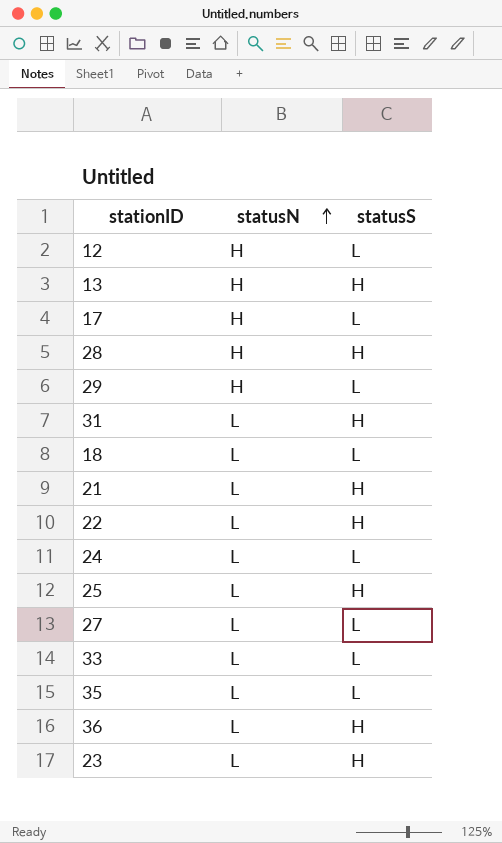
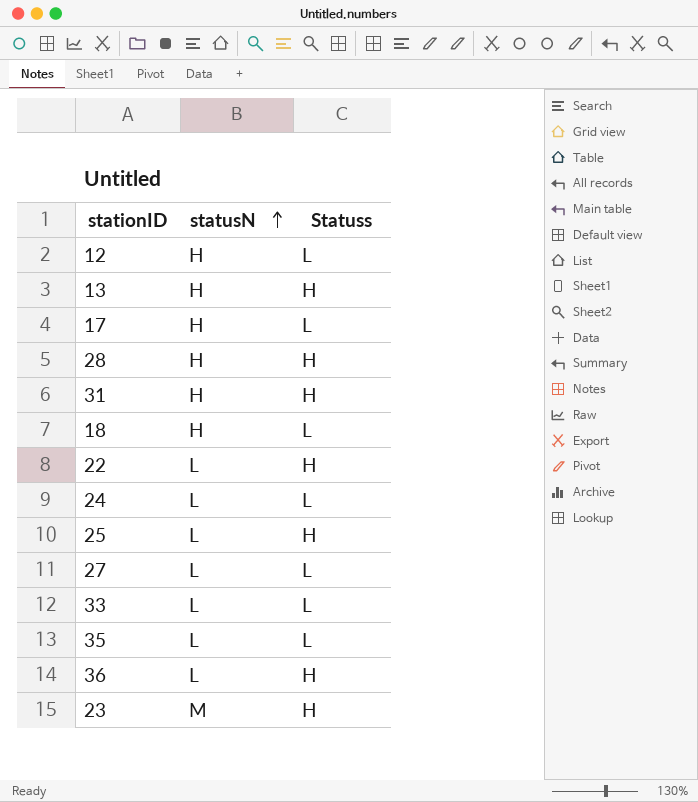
column name: statusS -> Statuss
row 29: H | L -> none
row 21: L | H -> none
31 | statusN: L -> H
18 | statusN: L -> H
23 | statusN: L -> M

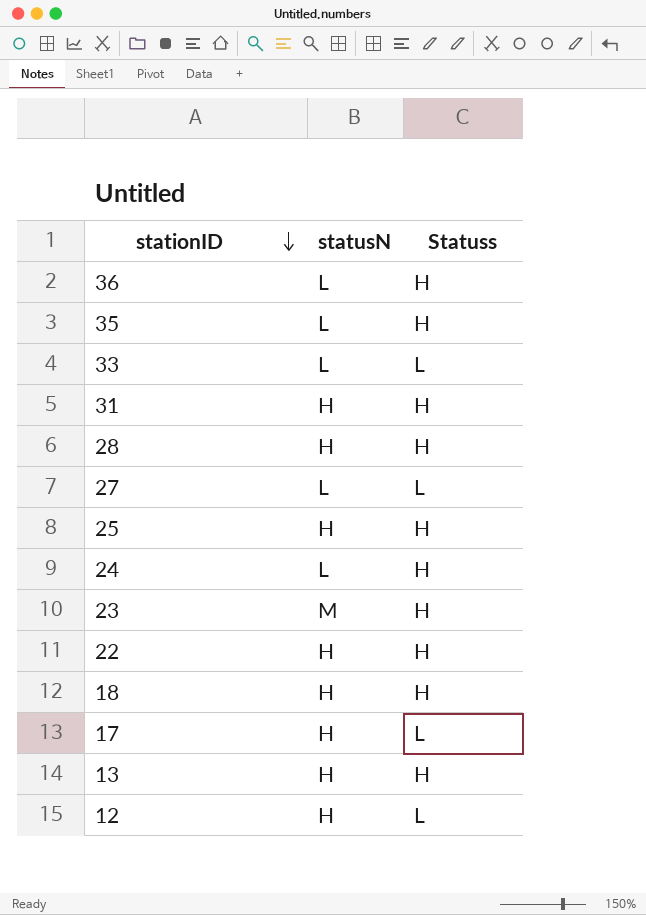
row order: statusN ascending -> stationID descending
35 | Statuss: L -> H
25 | statusN: L -> H
24 | Statuss: L -> H
22 | statusN: L -> H
18 | Statuss: L -> H

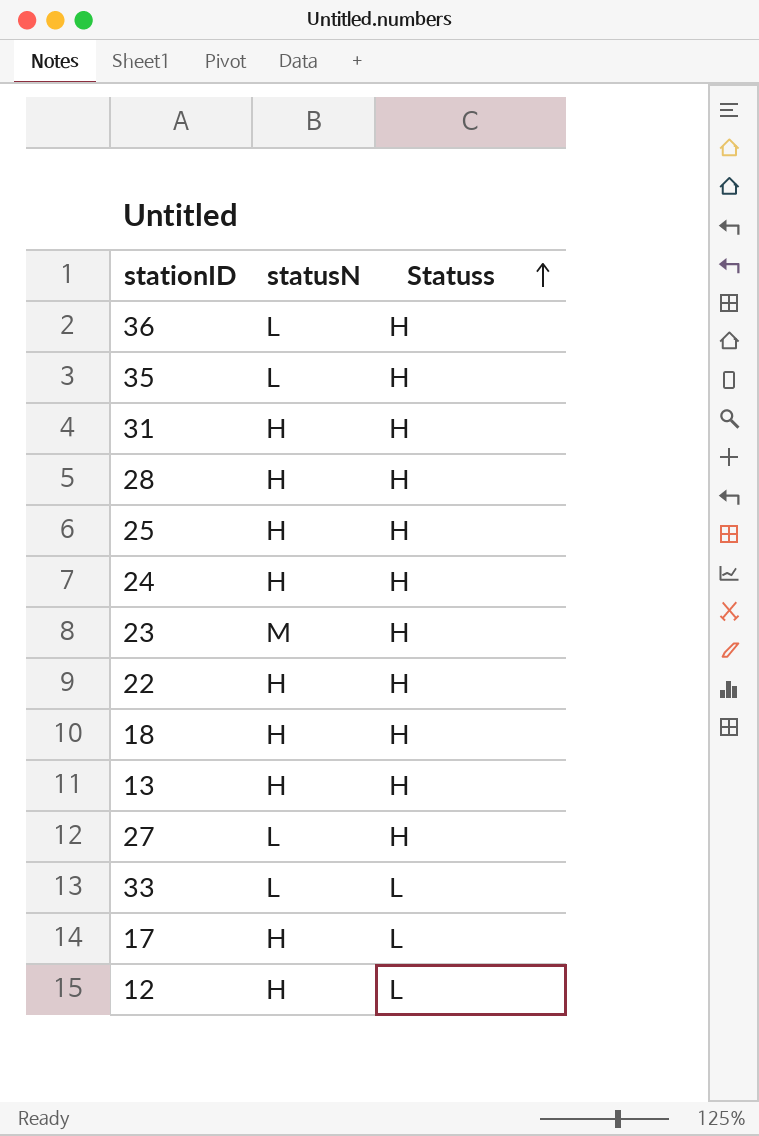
row order: stationID descending -> Statuss ascending
24 | statusN: L -> H
27 | Statuss: L -> H

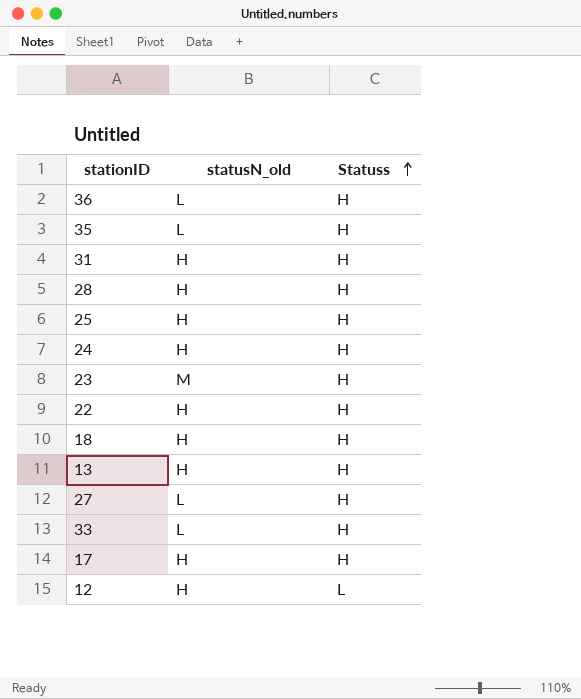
column name: statusN -> statusN_old
33 | Statuss: L -> H
17 | Statuss: L -> H

